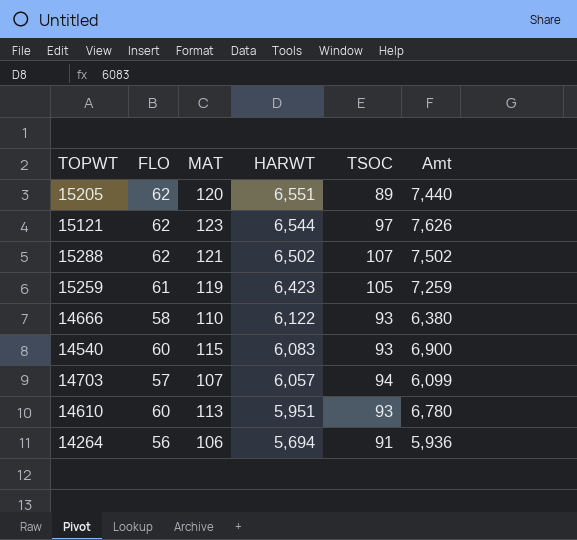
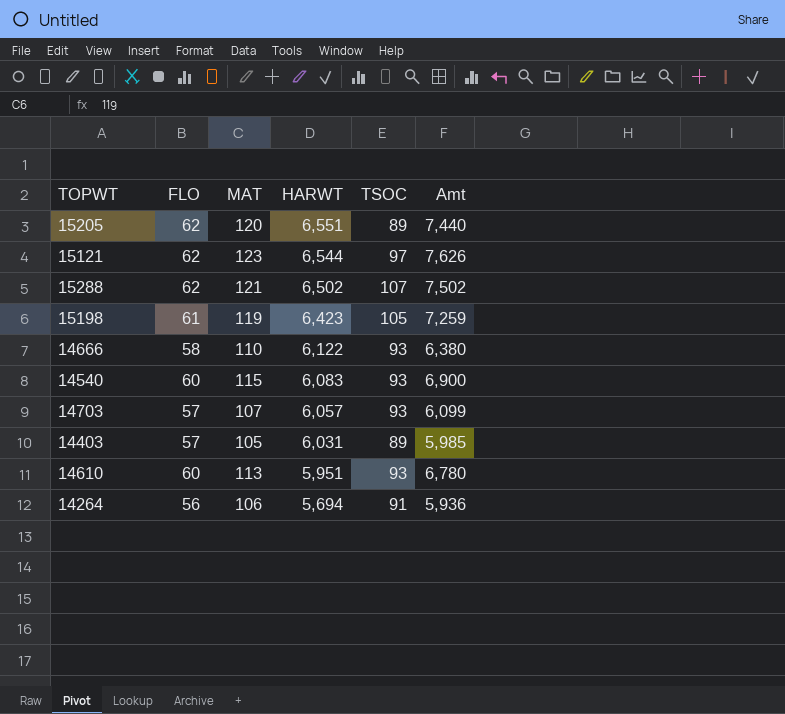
row 15259: 61 | 119 | 6,423 | 105 | 7,259 -> none
row 15198: none -> 61 | 119 | 6,423 | 105 | 7,259
14703 | TSOC: 94 -> 93
row 14403: none -> 57 | 105 | 6,031 | 89 | 5,985

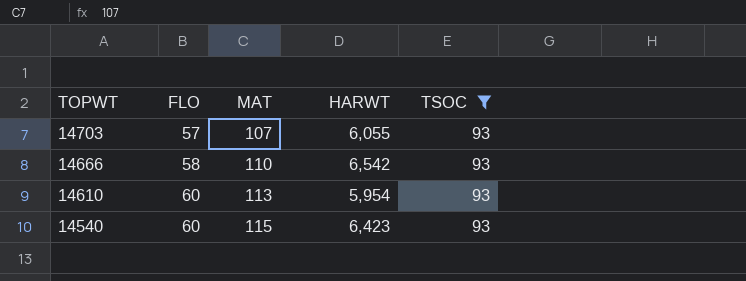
filter: none -> TSOC = 93
row order: HARWT descending -> TOPWT descending
column Amt | formula: [FLO] * [MAT] -> none
14703 | HARWT: 6,057 -> 6,055
14666 | HARWT: 6,122 -> 6,542
14610 | HARWT: 5,951 -> 5,954
14540 | HARWT: 6,083 -> 6,423

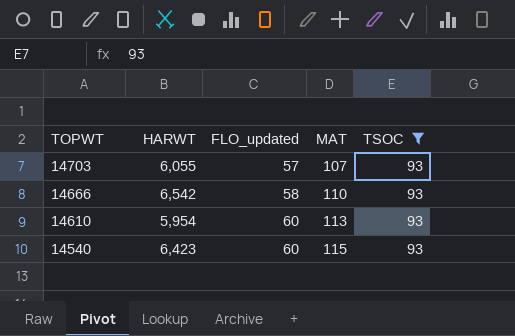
column HARWT | position: 4 -> 2
column name: FLO -> FLO_updated

